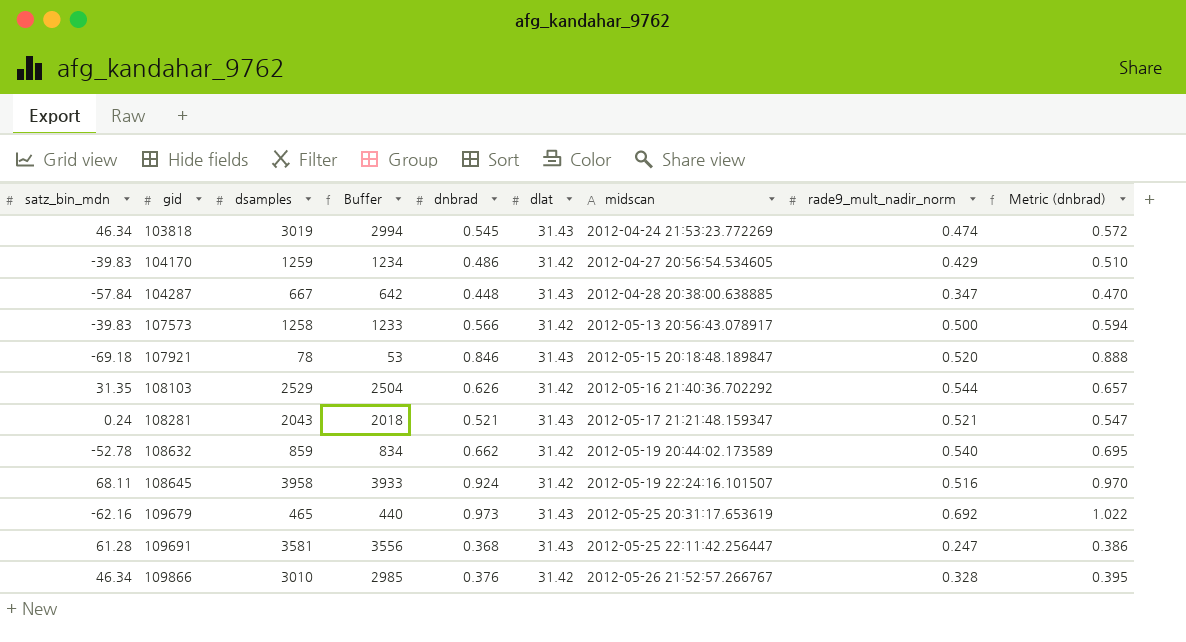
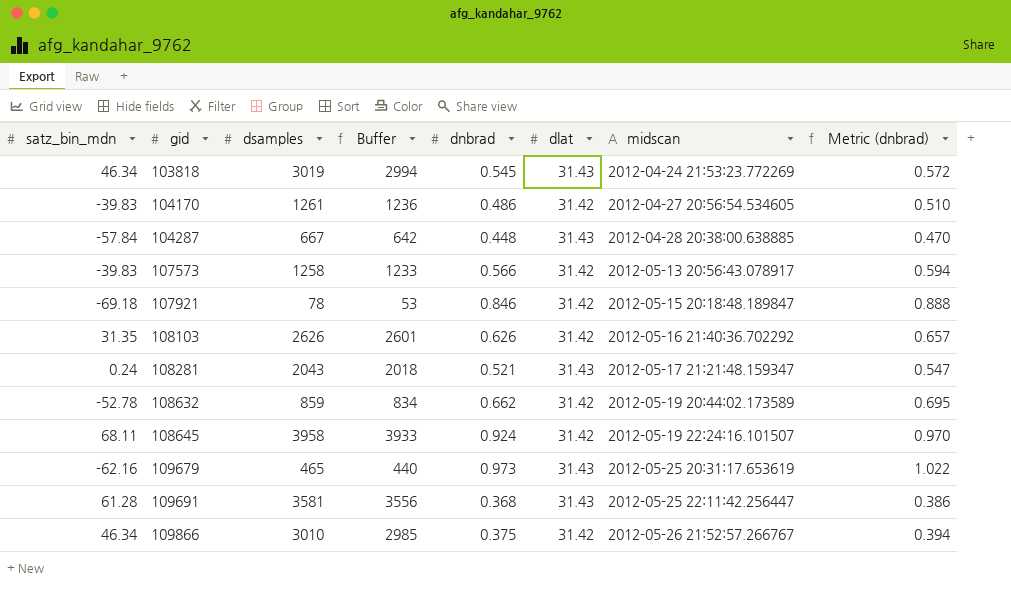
column rade9_mult_nadir_norm | position: 8 -> none
104170 | dsamples: 1259 -> 1261
104170 | Buffer: 1234 -> 1236
107921 | dlat: 31.43 -> 31.42
108103 | dsamples: 2529 -> 2626
108103 | Buffer: 2504 -> 2601
109866 | dnbrad: 0.376 -> 0.375
109866 | Metric (dnbrad): 0.395 -> 0.394

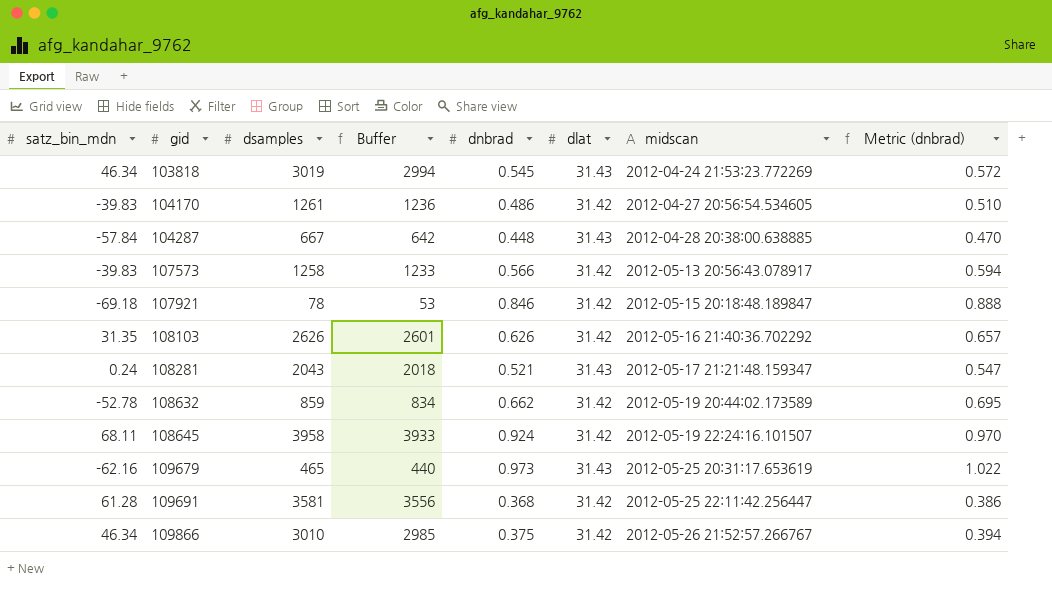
109691 | dlat: 31.43 -> 31.42

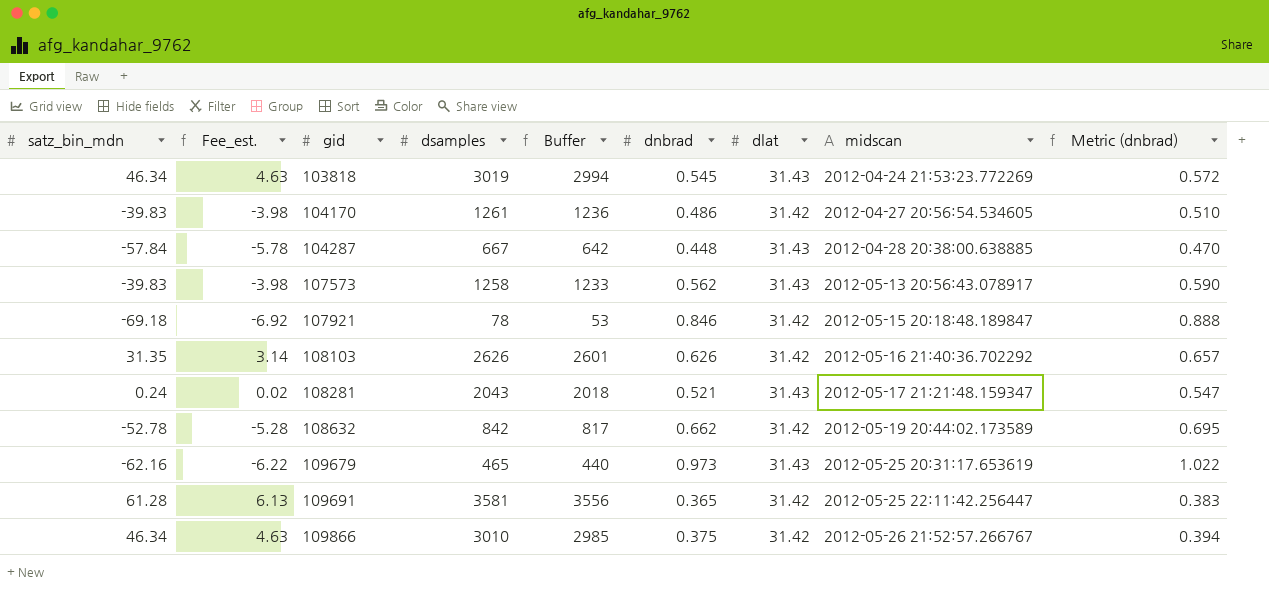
column Fee_est. | formula: none -> [satz_bin_mdn] * 0.1
row 108645: 68.11 | 3958 | 3933 | 0.924 | 31.42 | 2012-05-19 22:24:16.101507 | 0.970 -> none
107573 | dnbrad: 0.566 -> 0.562
107573 | dlat: 31.42 -> 31.43
107573 | Metric (dnbrad): 0.594 -> 0.590
108632 | dsamples: 859 -> 842
108632 | Buffer: 834 -> 817
109691 | dnbrad: 0.368 -> 0.365
109691 | Metric (dnbrad): 0.386 -> 0.383

